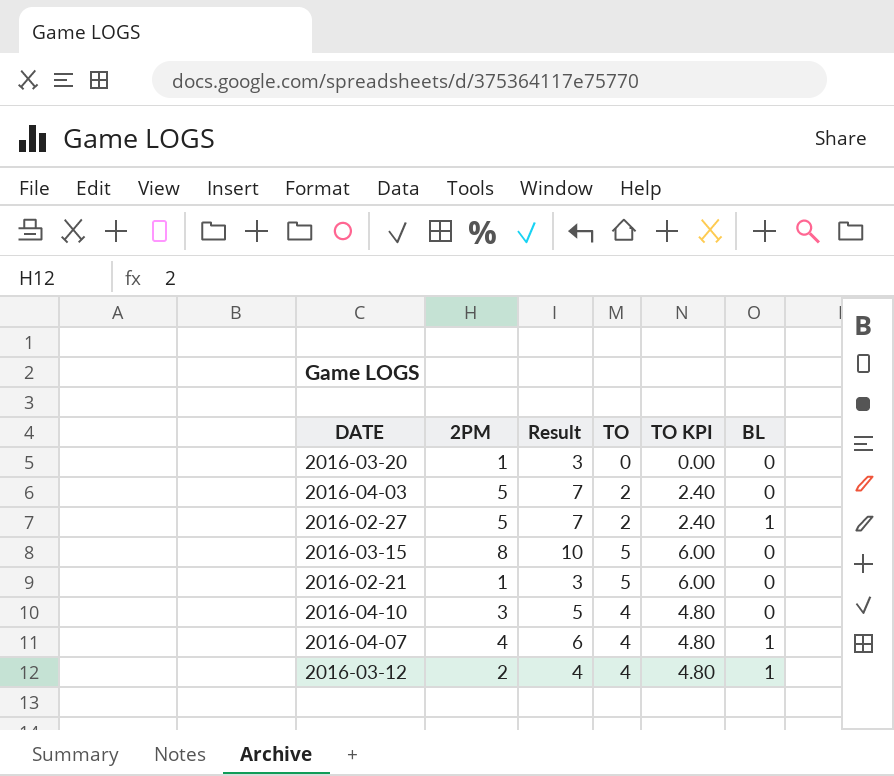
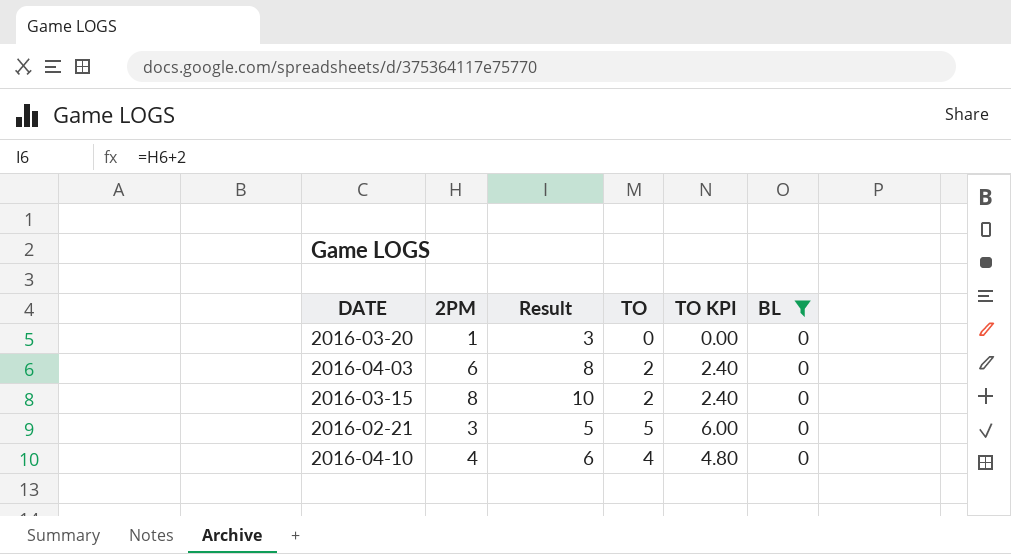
filter: none -> BL = 0
2016-04-03 | 2PM: 5 -> 6
2016-04-03 | Result: 7 -> 8
2016-03-15 | TO: 5 -> 2
2016-03-15 | TO KPI: 6.00 -> 2.40
2016-02-21 | 2PM: 1 -> 3
2016-02-21 | Result: 3 -> 5
2016-04-10 | 2PM: 3 -> 4
2016-04-10 | Result: 5 -> 6

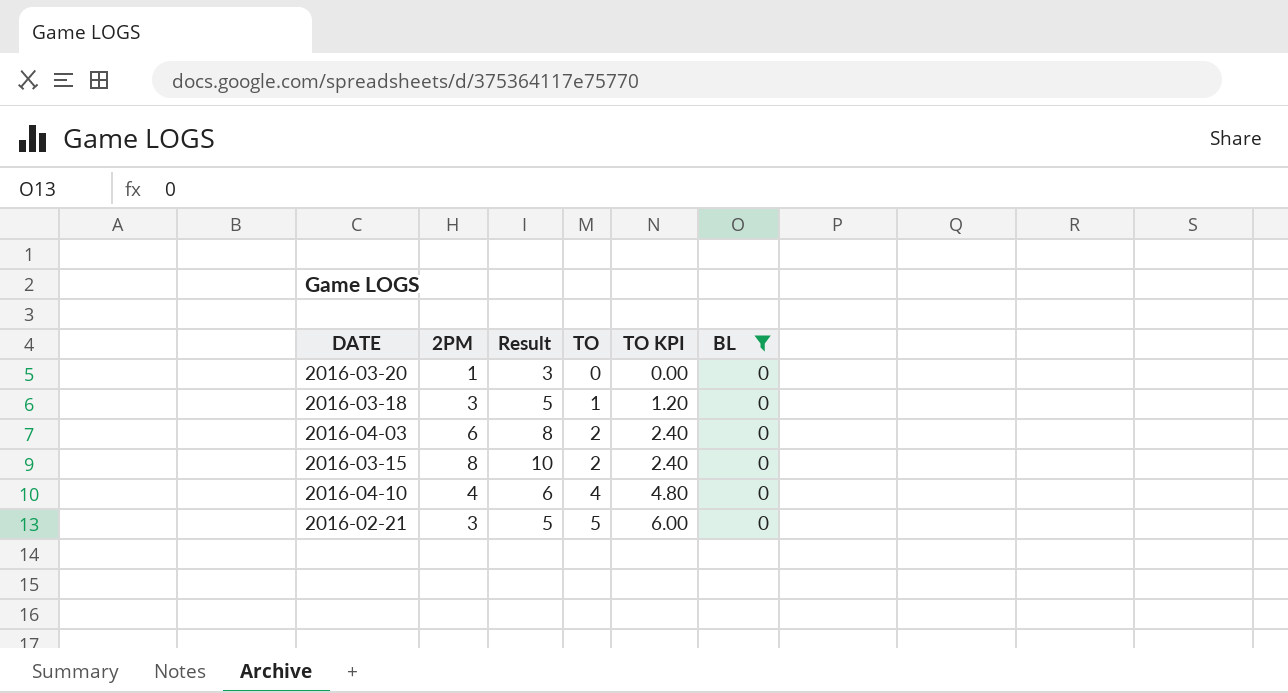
row order: none -> TO ascending
row 2016-03-18: none -> 3 | 5 | 1 | 1.20 | 0

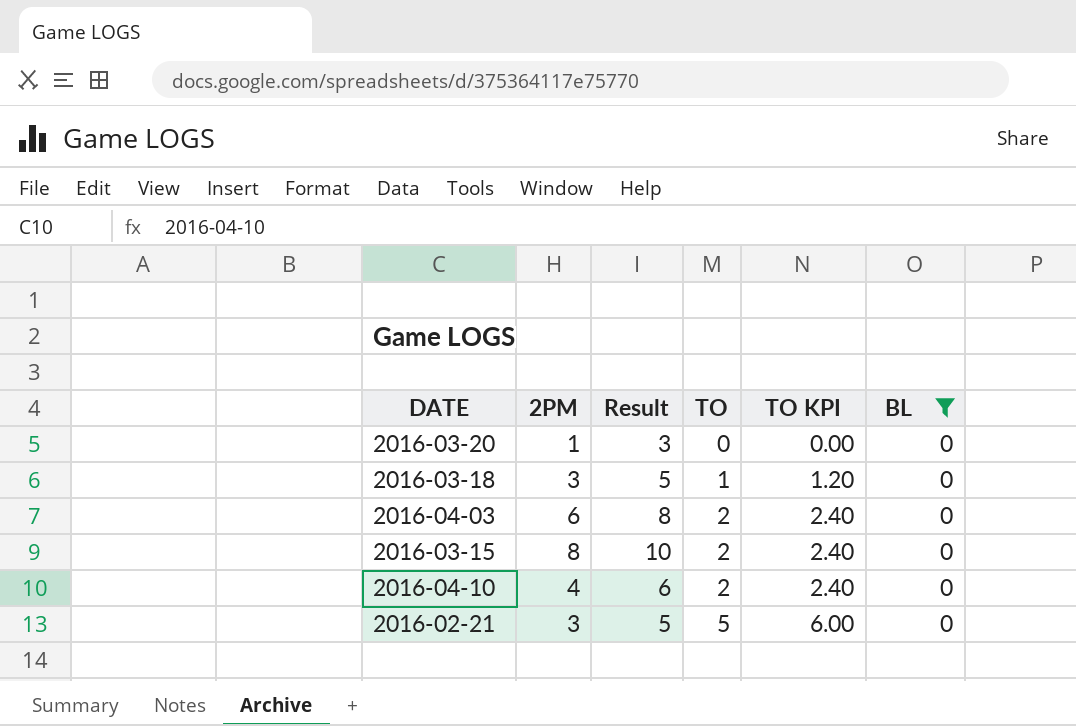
2016-04-10 | TO: 4 -> 2
2016-04-10 | TO KPI: 4.80 -> 2.40

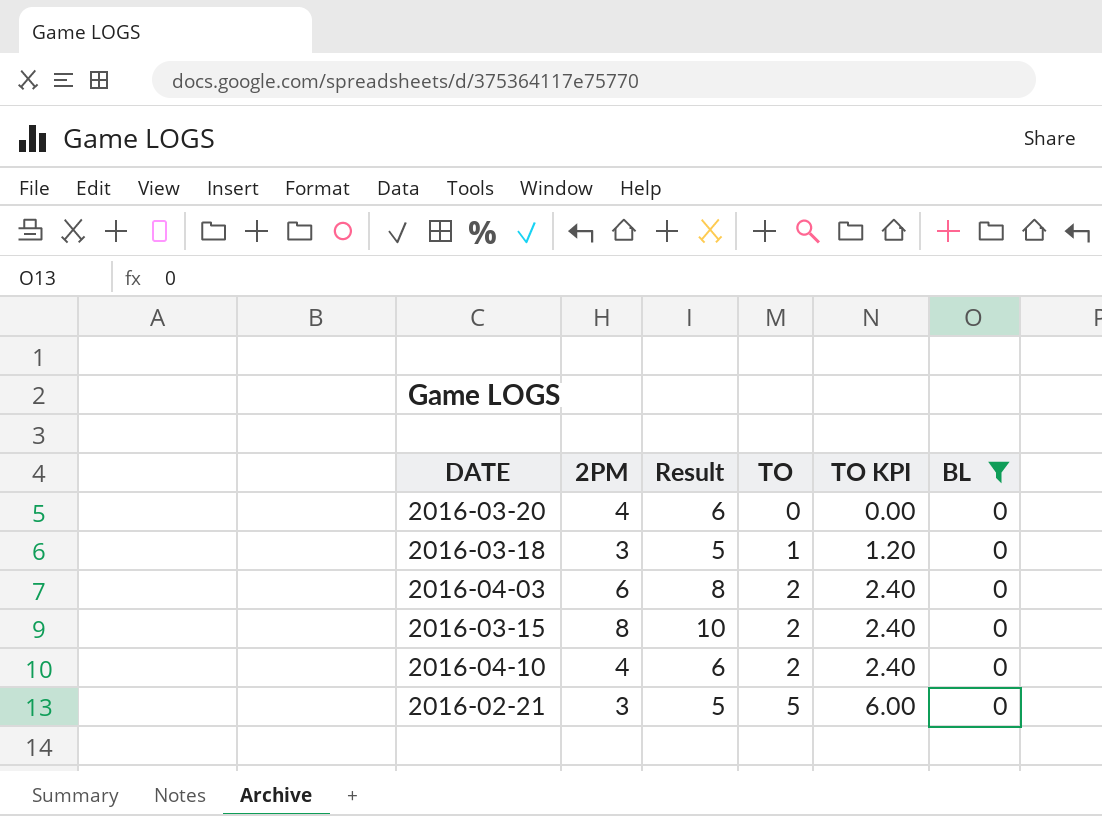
2016-03-20 | 2PM: 1 -> 4
2016-03-20 | Result: 3 -> 6

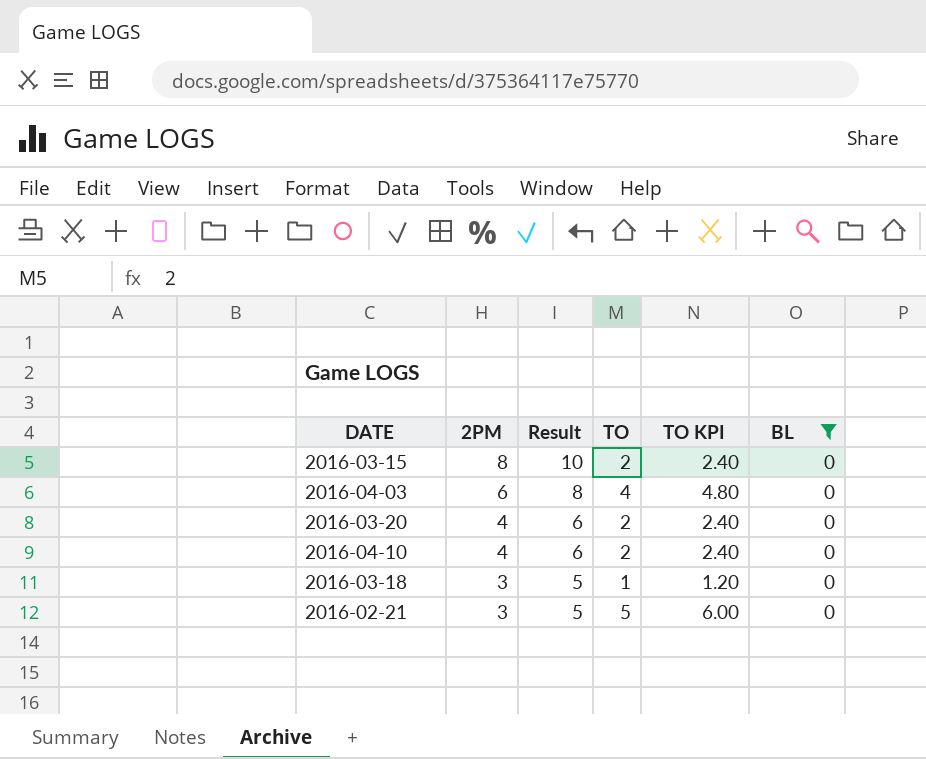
row order: TO ascending -> 2PM descending
2016-04-03 | TO: 2 -> 4
2016-04-03 | TO KPI: 2.40 -> 4.80
2016-03-20 | TO: 0 -> 2
2016-03-20 | TO KPI: 0.00 -> 2.40

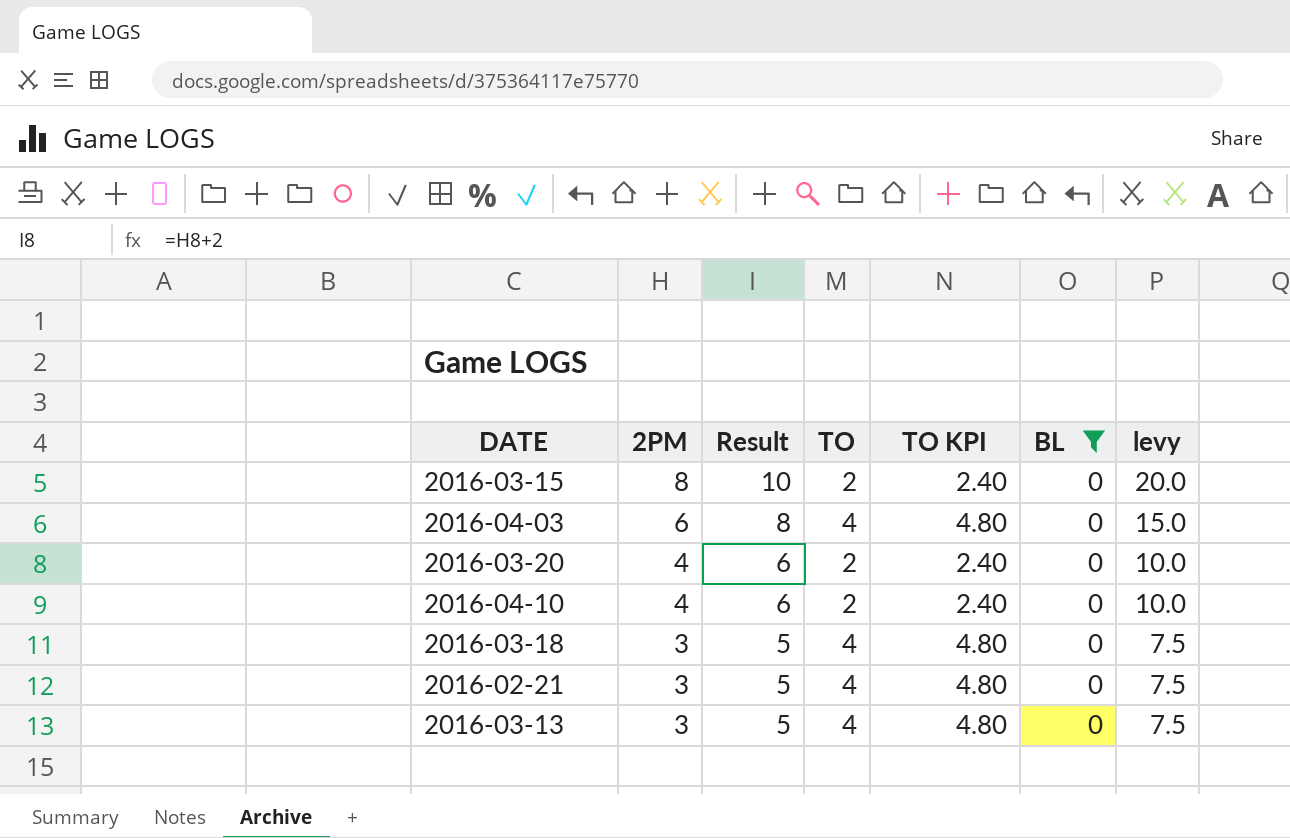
column levy | formula: none -> [2PM] * 2.5
2016-03-18 | TO: 1 -> 4
2016-03-18 | TO KPI: 1.20 -> 4.80
2016-02-21 | TO: 5 -> 4
2016-02-21 | TO KPI: 6.00 -> 4.80
row 2016-03-13: none -> 3 | 5 | 4 | 4.80 | 0 | 7.5

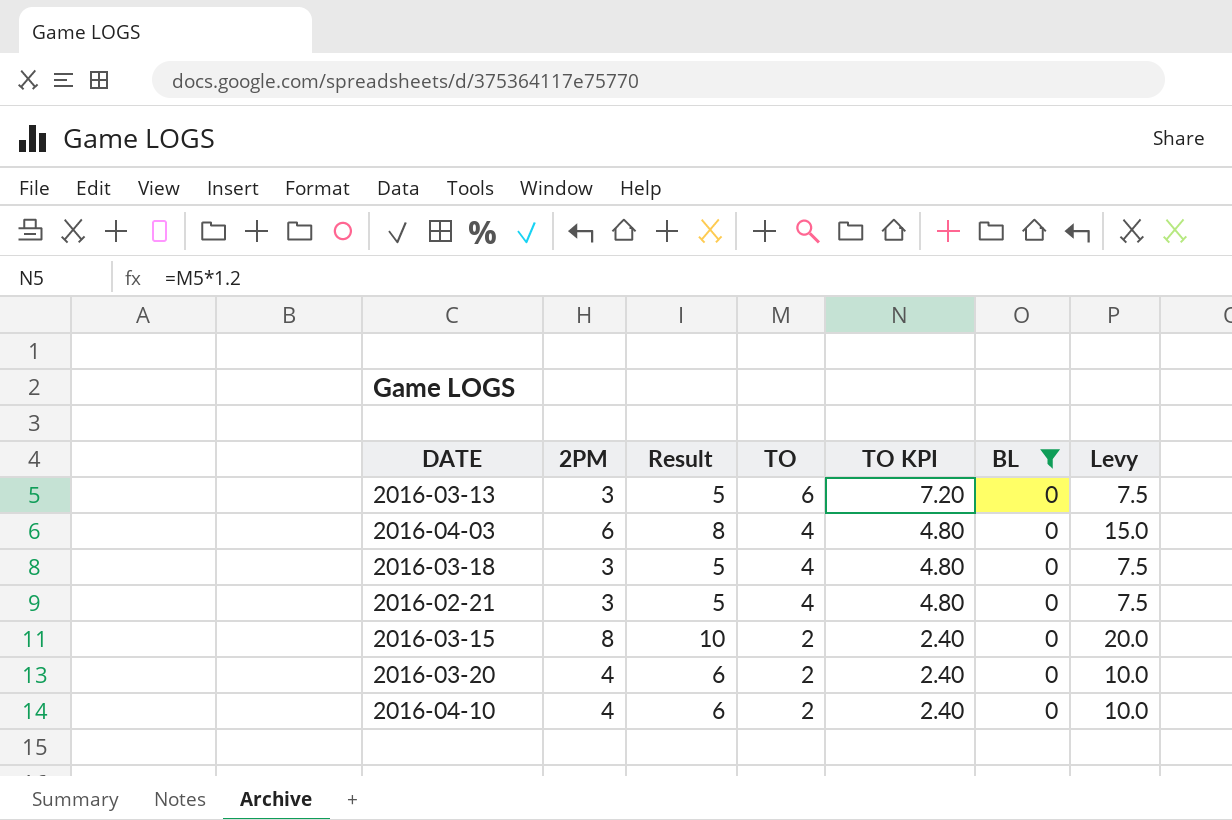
row order: 2PM descending -> TO descending
column name: levy -> Levy
2016-03-13 | TO: 4 -> 6
2016-03-13 | TO KPI: 4.80 -> 7.20

